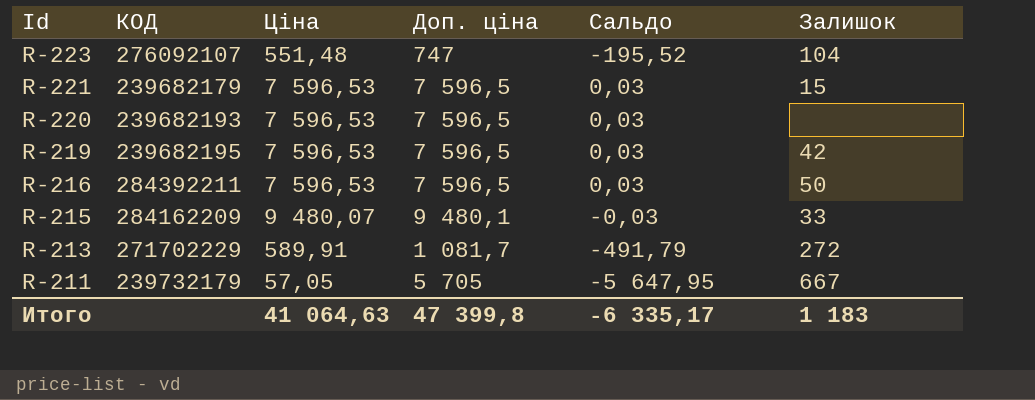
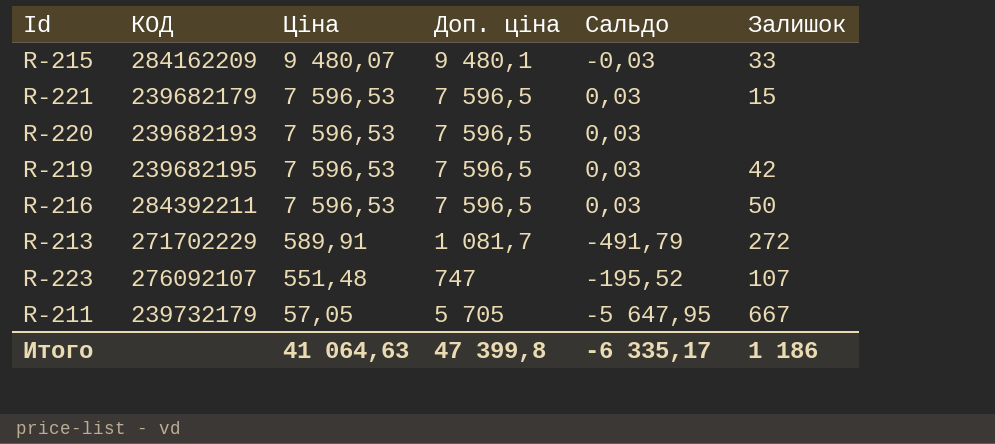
row order: Id descending -> Ціна descending
R-223 | Залишок: 104 -> 107
Итого | Залишок: 1 183 -> 1 186

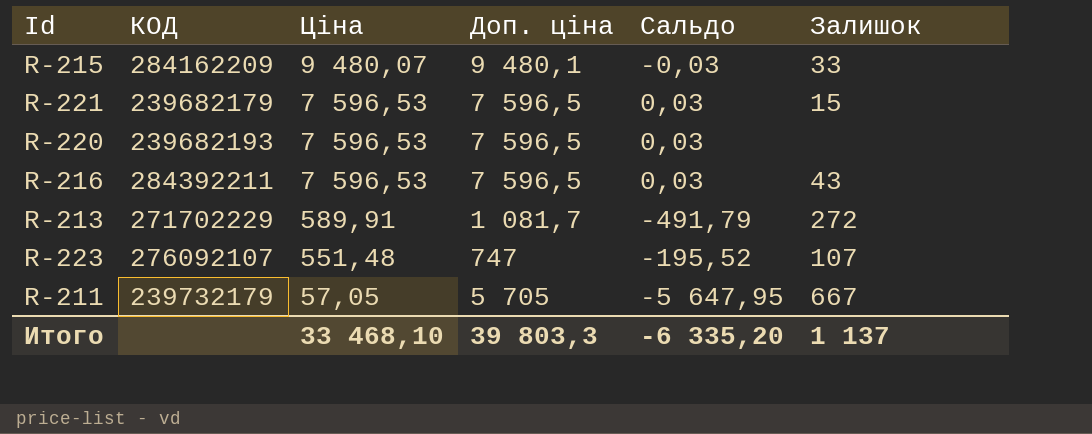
row R-219: 239682195 | 7 596,53 | 7 596,5 | 0,03 | 42 -> none
R-216 | Залишок: 50 -> 43
Итого | Ціна: 41 064,63 -> 33 468,10
Итого | Доп. ціна: 47 399,8 -> 39 803,3
Итого | Сальдо: -6 335,17 -> -6 335,20
Итого | Залишок: 1 186 -> 1 137

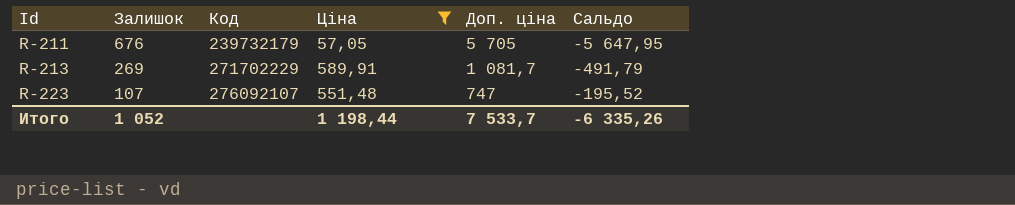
filter: none -> Ціна <= 589,91
row order: Ціна descending -> Id ascending
column Залишок | position: 6 -> 2
column name: КОД -> Код
R-211 | Залишок: 667 -> 676
R-213 | Залишок: 272 -> 269
Итого | Залишок: 1 137 -> 1 052
Итого | Ціна: 33 468,10 -> 1 198,44
Итого | Доп. ціна: 39 803,3 -> 7 533,7
Итого | Сальдо: -6 335,20 -> -6 335,26

